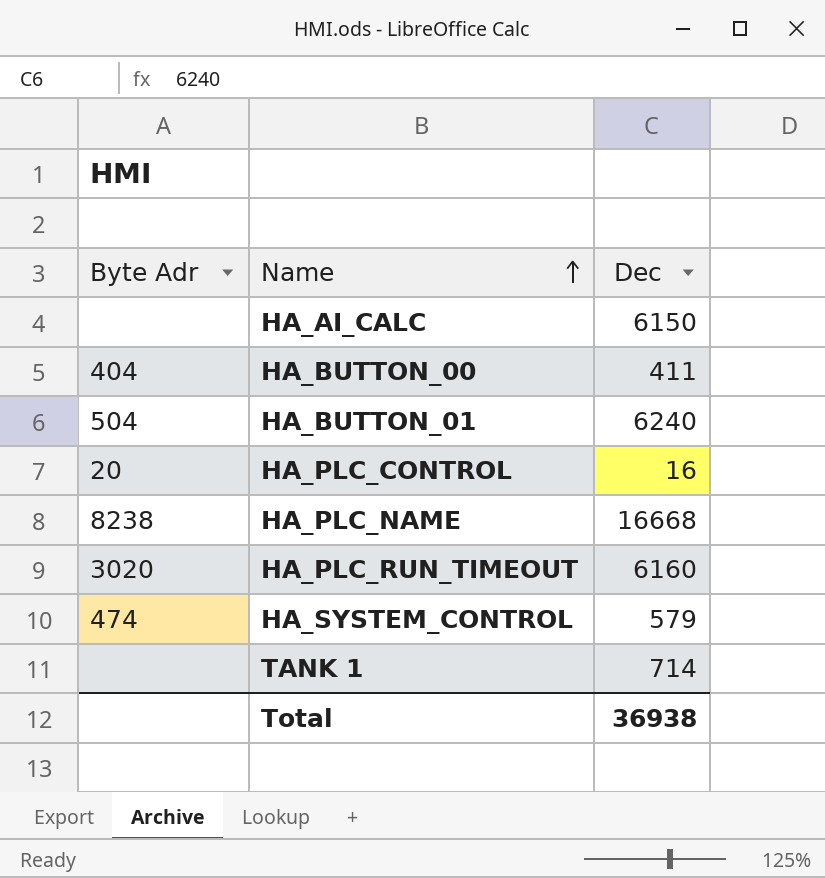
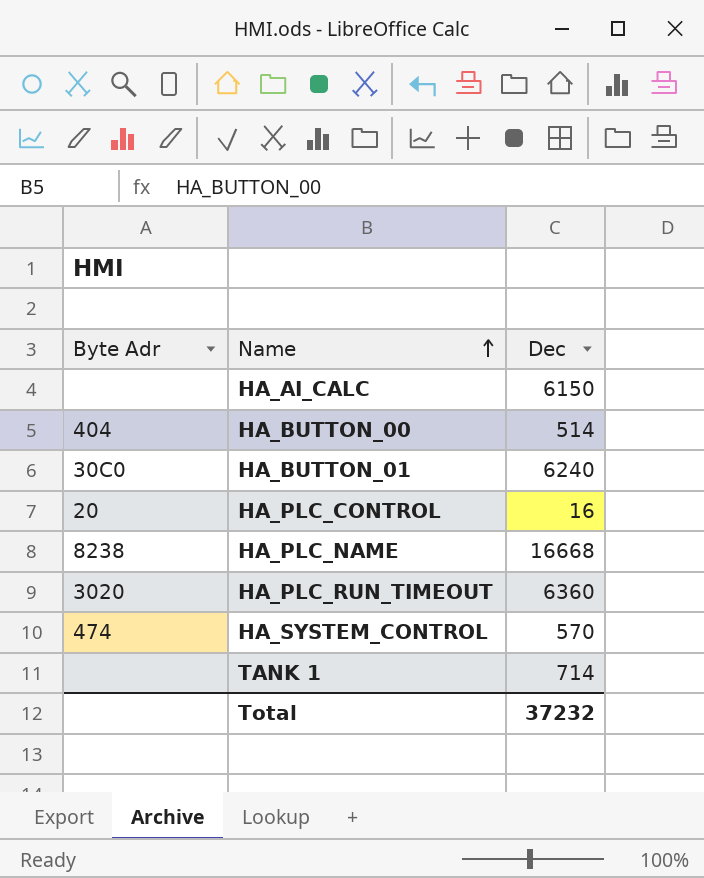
HA_BUTTON_00 | Dec: 411 -> 514
HA_BUTTON_01 | Byte Adr: 504 -> 30C0
HA_PLC_RUN_TIMEOUT | Dec: 6160 -> 6360
HA_SYSTEM_CONTROL | Dec: 579 -> 570
Total | Dec: 36938 -> 37232

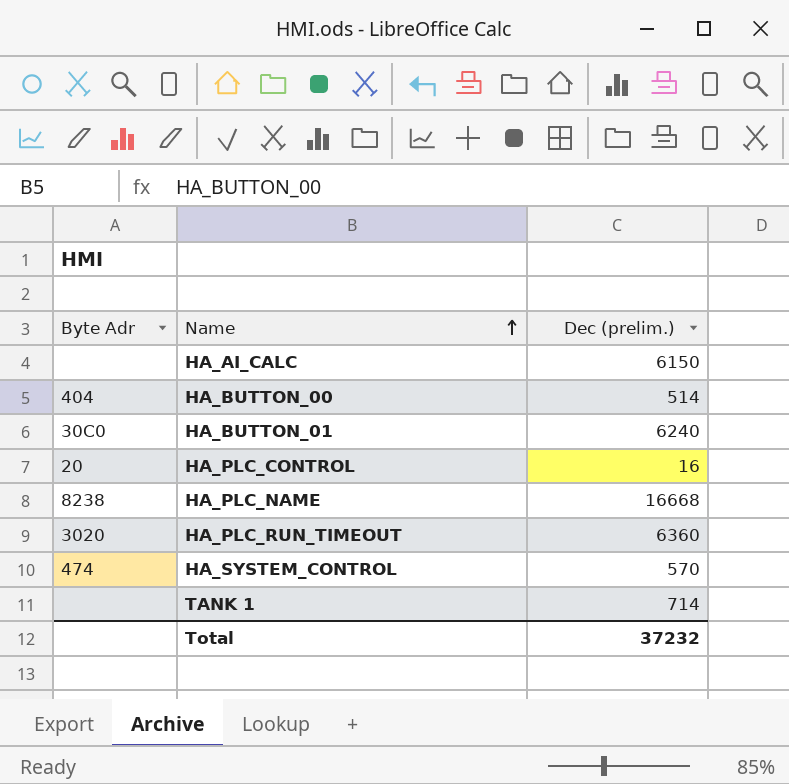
column name: Dec -> Dec (prelim.)

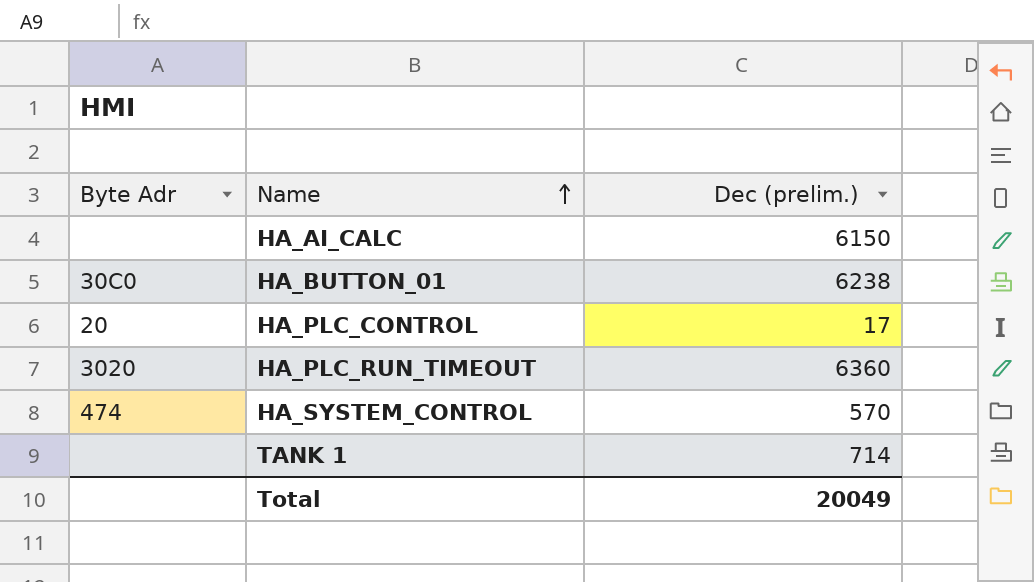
row HA_BUTTON_00: 404 | 514 -> none
row HA_PLC_NAME: 8238 | 16668 -> none
HA_BUTTON_01 | Dec (prelim.): 6240 -> 6238
HA_PLC_CONTROL | Dec (prelim.): 16 -> 17
Total | Dec (prelim.): 37232 -> 20049

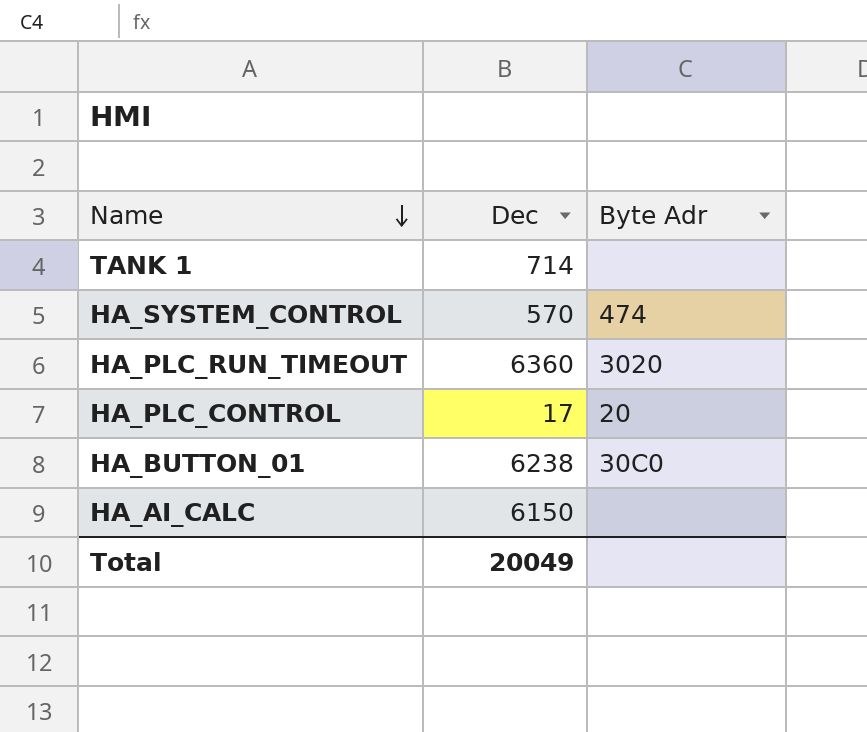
row order: Name ascending -> Name descending
column name: Dec (prelim.) -> Dec
column Byte Adr | position: 1 -> 3

